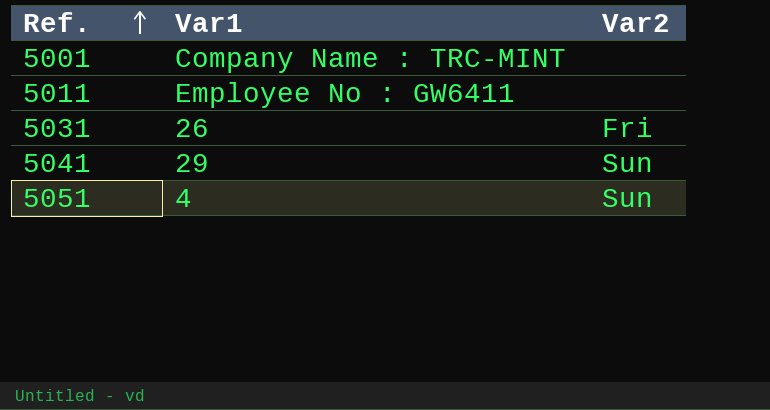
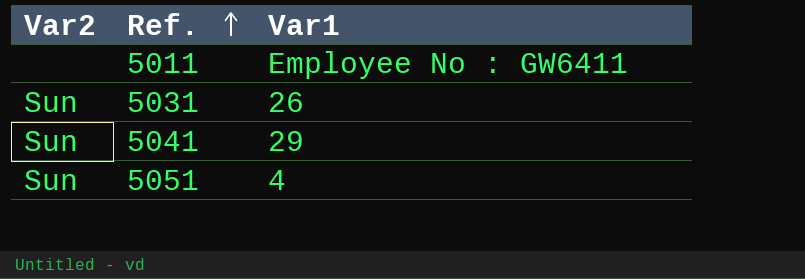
column Var2 | position: 3 -> 1
row 5001: Company Name : TRC-MINT | none -> none
5031 | Var2: Fri -> Sun

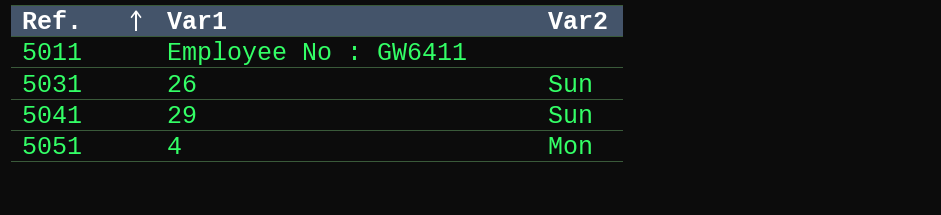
column Var2 | position: 1 -> 3
5051 | Var2: Sun -> Mon

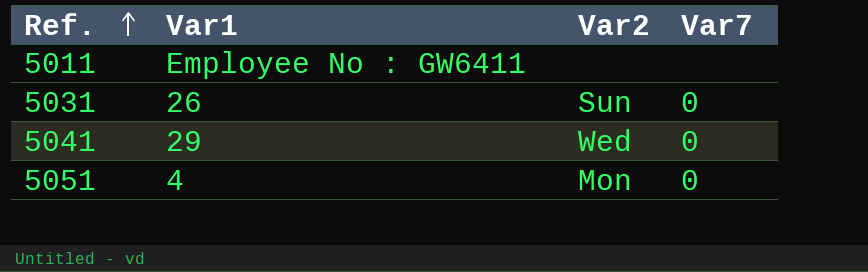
column Var7 | position: none -> 4
5041 | Var2: Sun -> Wed

